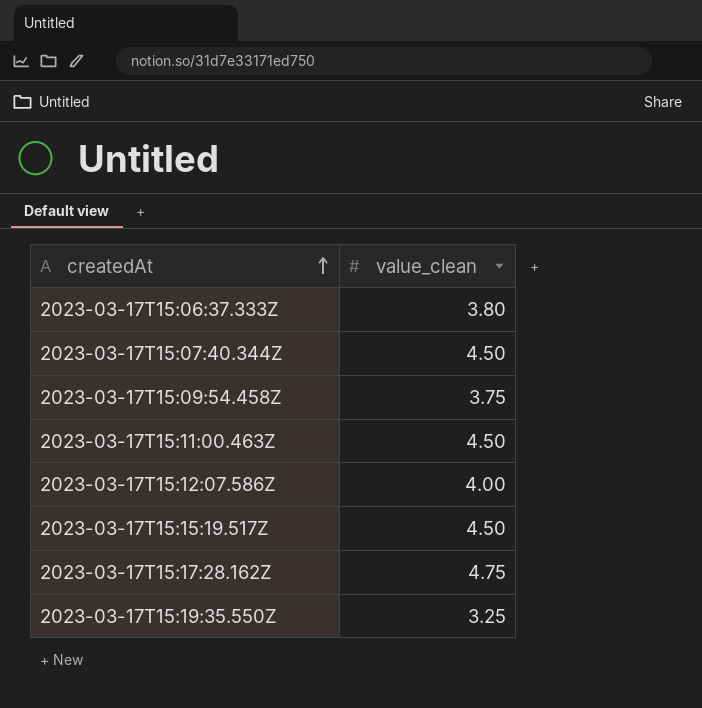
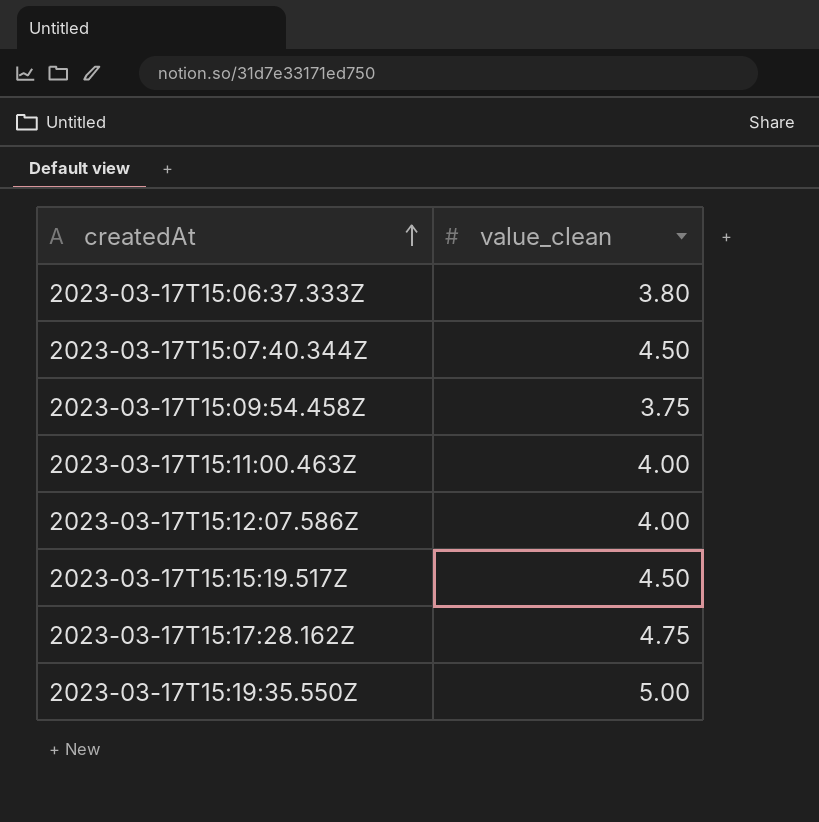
2023-03-17T15:11:00.463Z | value_clean: 4.50 -> 4.00
2023-03-17T15:19:35.550Z | value_clean: 3.25 -> 5.00

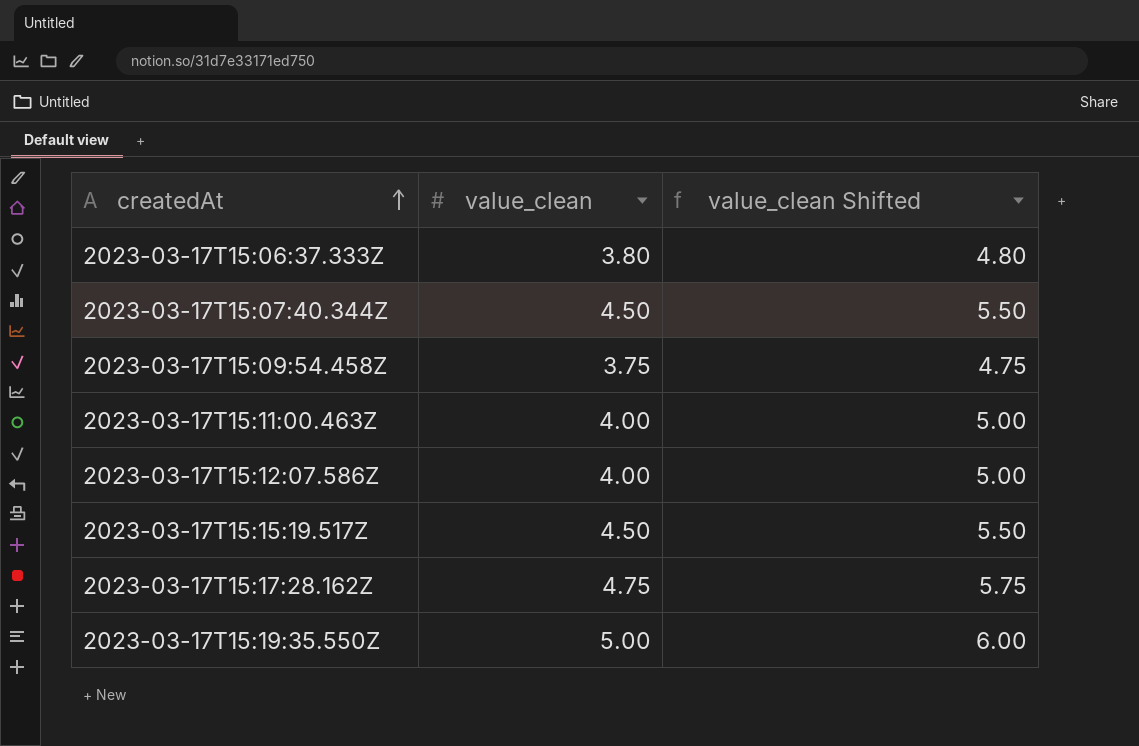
column value_clean Shifted | formula: none -> [value_clean] + 1

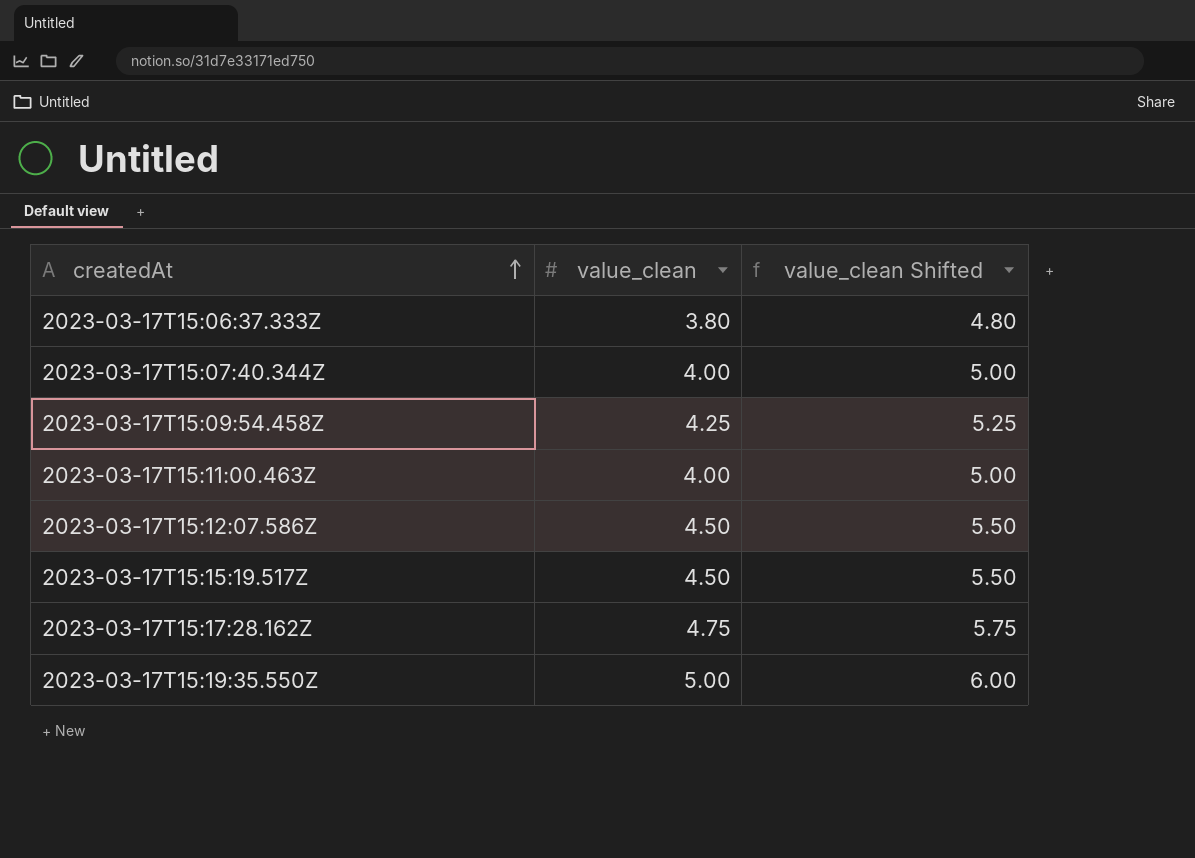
2023-03-17T15:07:40.344Z | value_clean: 4.50 -> 4.00
2023-03-17T15:07:40.344Z | value_clean Shifted: 5.50 -> 5.00
2023-03-17T15:09:54.458Z | value_clean: 3.75 -> 4.25
2023-03-17T15:09:54.458Z | value_clean Shifted: 4.75 -> 5.25
2023-03-17T15:12:07.586Z | value_clean: 4.00 -> 4.50
2023-03-17T15:12:07.586Z | value_clean Shifted: 5.00 -> 5.50

